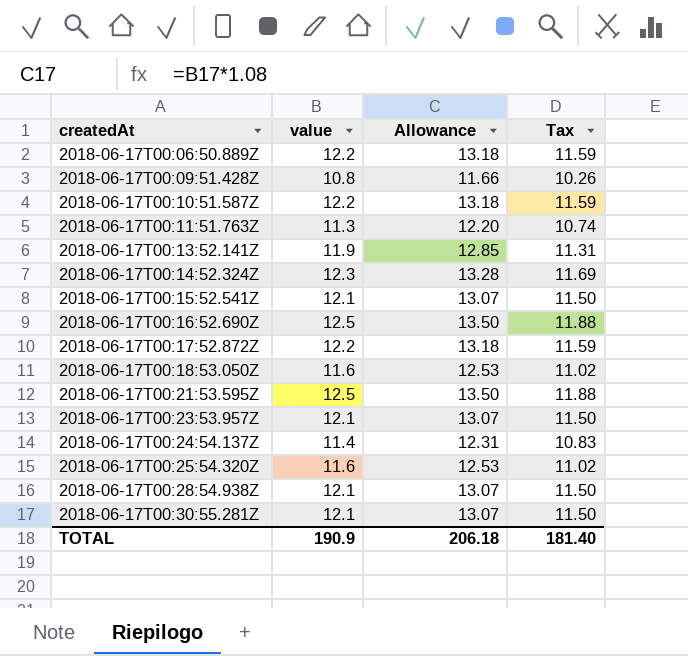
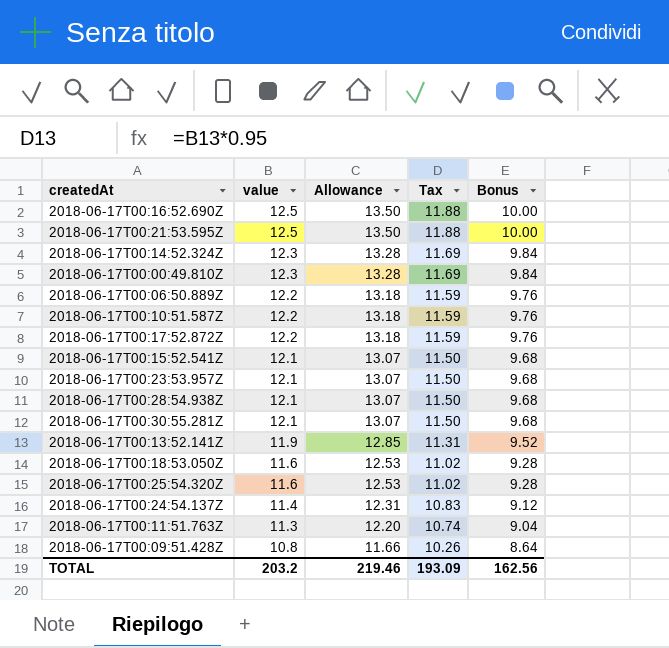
row order: createdAt ascending -> value descending
column Bonus | formula: none -> [value] * 0.8
row 2018-06-17T00:00:49.810Z: none -> 12.3 | 13.28 | 11.69 | 9.84
TOTAL | value: 190.9 -> 203.2
TOTAL | Allowance: 206.18 -> 219.46
TOTAL | Tax: 181.40 -> 193.09

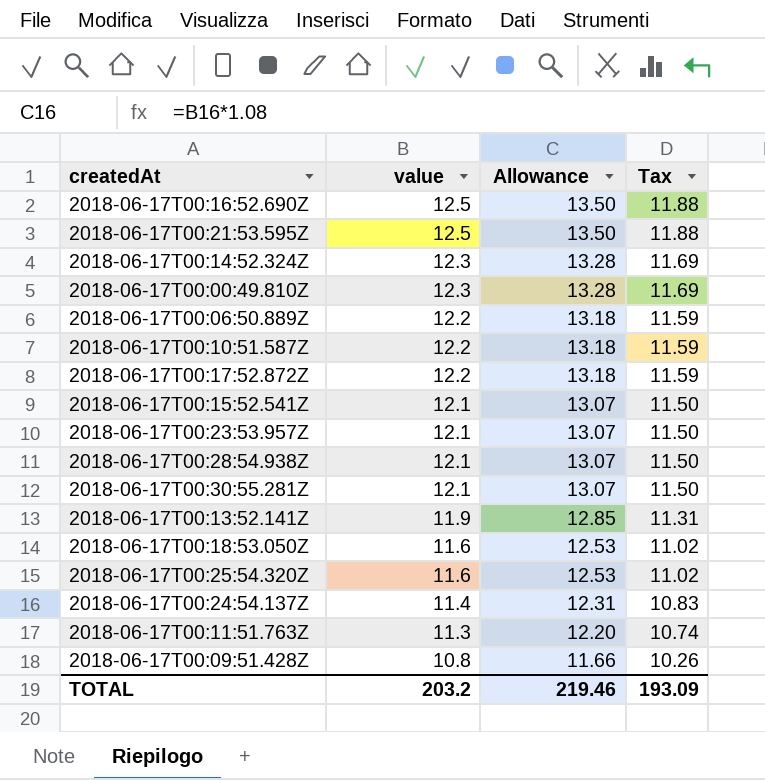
column Bonus | formula: [value] * 0.8 -> none

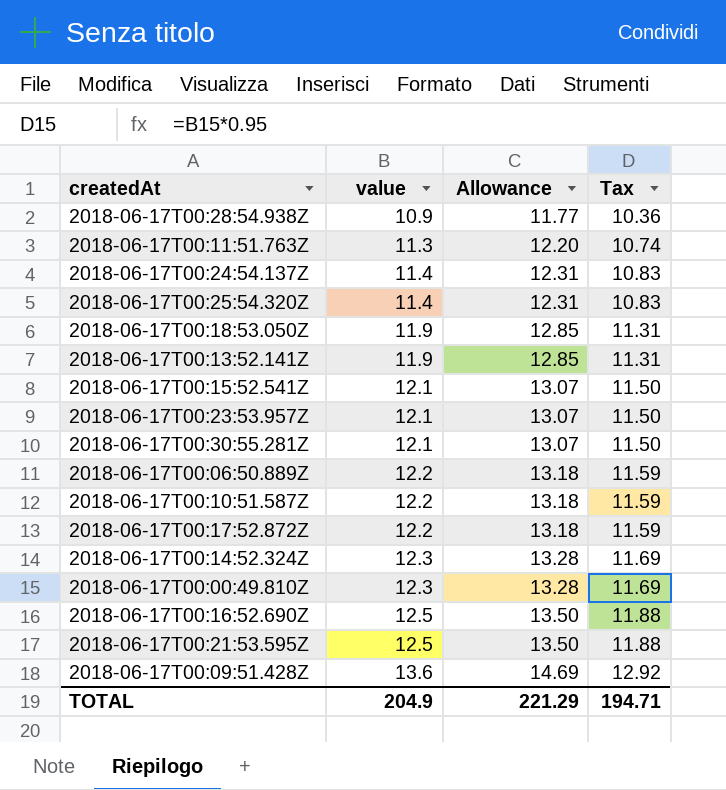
row order: value descending -> value ascending
2018-06-17T00:28:54.938Z | value: 12.1 -> 10.9
2018-06-17T00:28:54.938Z | Allowance: 13.07 -> 11.77
2018-06-17T00:28:54.938Z | Tax: 11.50 -> 10.36
2018-06-17T00:25:54.320Z | value: 11.6 -> 11.4
2018-06-17T00:25:54.320Z | Allowance: 12.53 -> 12.31
2018-06-17T00:25:54.320Z | Tax: 11.02 -> 10.83
2018-06-17T00:18:53.050Z | value: 11.6 -> 11.9
2018-06-17T00:18:53.050Z | Allowance: 12.53 -> 12.85
2018-06-17T00:18:53.050Z | Tax: 11.02 -> 11.31
2018-06-17T00:09:51.428Z | value: 10.8 -> 13.6
2018-06-17T00:09:51.428Z | Allowance: 11.66 -> 14.69
2018-06-17T00:09:51.428Z | Tax: 10.26 -> 12.92
TOTAL | value: 203.2 -> 204.9
TOTAL | Allowance: 219.46 -> 221.29
TOTAL | Tax: 193.09 -> 194.71

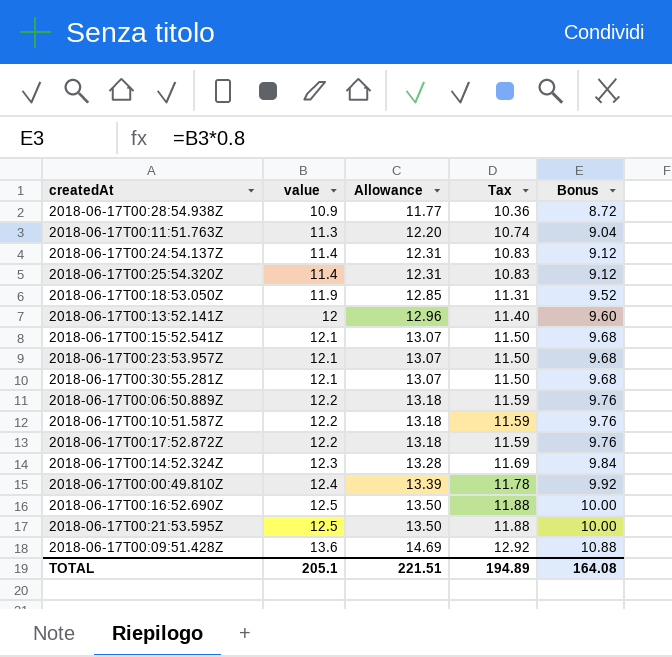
column Bonus | formula: none -> [value] * 0.8
2018-06-17T00:13:52.141Z | value: 11.9 -> 12
2018-06-17T00:13:52.141Z | Allowance: 12.85 -> 12.96
2018-06-17T00:13:52.141Z | Tax: 11.31 -> 11.40
2018-06-17T00:00:49.810Z | value: 12.3 -> 12.4
2018-06-17T00:00:49.810Z | Allowance: 13.28 -> 13.39
2018-06-17T00:00:49.810Z | Tax: 11.69 -> 11.78
TOTAL | value: 204.9 -> 205.1
TOTAL | Allowance: 221.29 -> 221.51
TOTAL | Tax: 194.71 -> 194.89

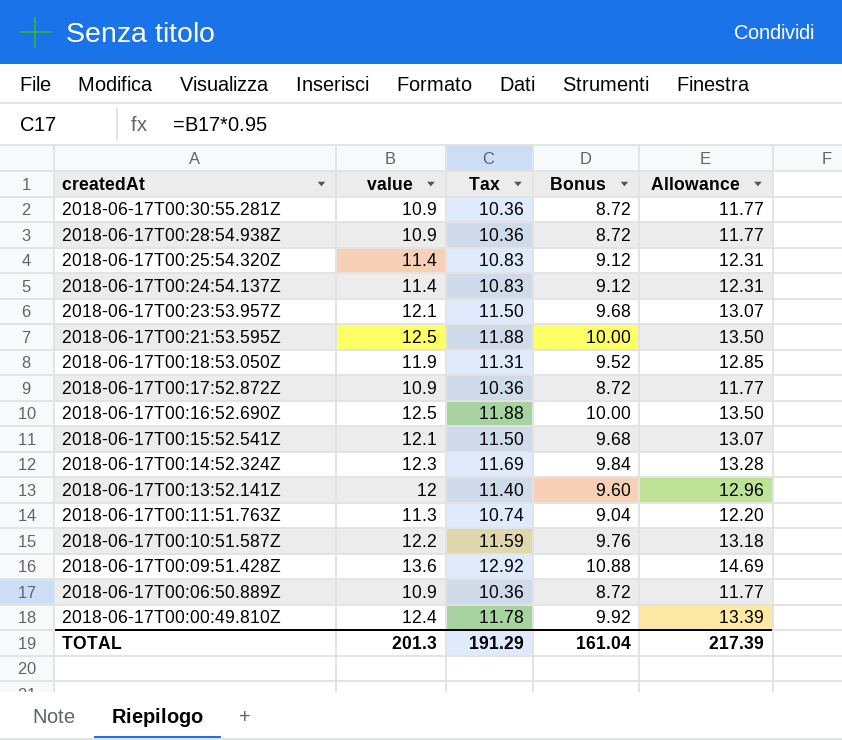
row order: value ascending -> createdAt descending
column Allowance | position: 3 -> 5
2018-06-17T00:30:55.281Z | value: 12.1 -> 10.9
2018-06-17T00:30:55.281Z | Tax: 11.50 -> 10.36
2018-06-17T00:30:55.281Z | Bonus: 9.68 -> 8.72
2018-06-17T00:30:55.281Z | Allowance: 13.07 -> 11.77
2018-06-17T00:17:52.872Z | value: 12.2 -> 10.9
2018-06-17T00:17:52.872Z | Tax: 11.59 -> 10.36
2018-06-17T00:17:52.872Z | Bonus: 9.76 -> 8.72
2018-06-17T00:17:52.872Z | Allowance: 13.18 -> 11.77
2018-06-17T00:06:50.889Z | value: 12.2 -> 10.9
2018-06-17T00:06:50.889Z | Tax: 11.59 -> 10.36
2018-06-17T00:06:50.889Z | Bonus: 9.76 -> 8.72
2018-06-17T00:06:50.889Z | Allowance: 13.18 -> 11.77
TOTAL | value: 205.1 -> 201.3
TOTAL | Tax: 194.89 -> 191.29
TOTAL | Bonus: 164.08 -> 161.04
TOTAL | Allowance: 221.51 -> 217.39

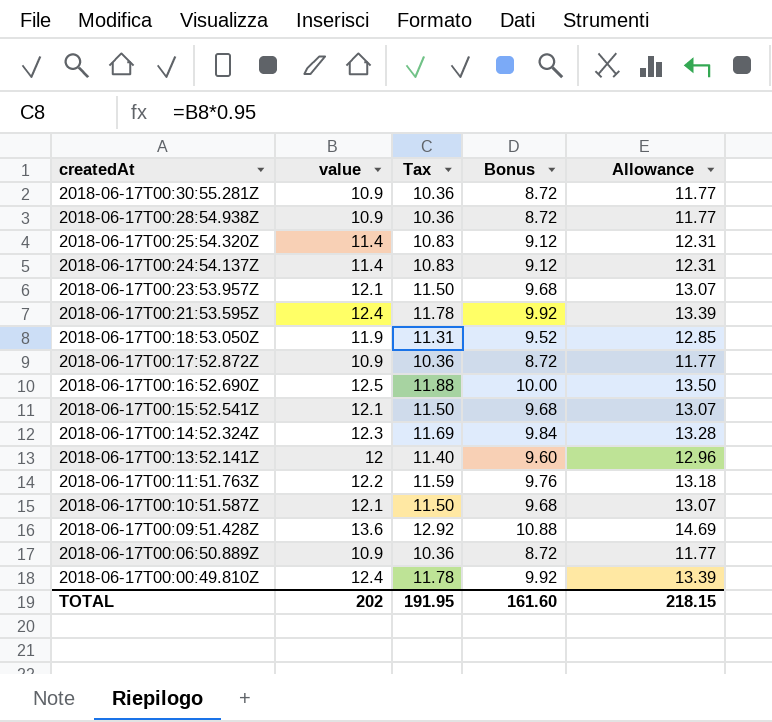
2018-06-17T00:21:53.595Z | value: 12.5 -> 12.4
2018-06-17T00:21:53.595Z | Tax: 11.88 -> 11.78
2018-06-17T00:21:53.595Z | Bonus: 10.00 -> 9.92
2018-06-17T00:21:53.595Z | Allowance: 13.50 -> 13.39
2018-06-17T00:11:51.763Z | value: 11.3 -> 12.2
2018-06-17T00:11:51.763Z | Tax: 10.74 -> 11.59
2018-06-17T00:11:51.763Z | Bonus: 9.04 -> 9.76
2018-06-17T00:11:51.763Z | Allowance: 12.20 -> 13.18
2018-06-17T00:10:51.587Z | value: 12.2 -> 12.1
2018-06-17T00:10:51.587Z | Tax: 11.59 -> 11.50
2018-06-17T00:10:51.587Z | Bonus: 9.76 -> 9.68
2018-06-17T00:10:51.587Z | Allowance: 13.18 -> 13.07
TOTAL | value: 201.3 -> 202
TOTAL | Tax: 191.29 -> 191.95
TOTAL | Bonus: 161.04 -> 161.60
TOTAL | Allowance: 217.39 -> 218.15

